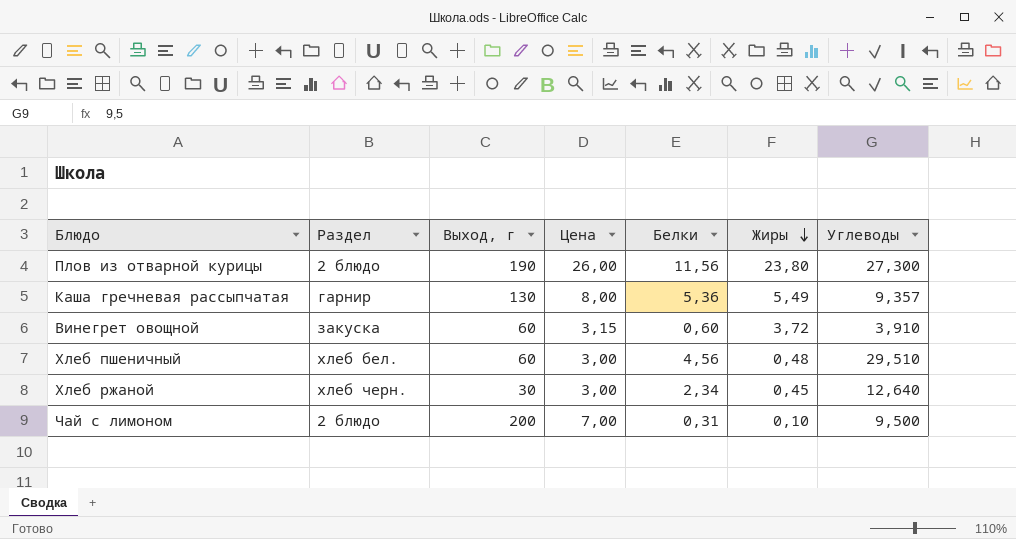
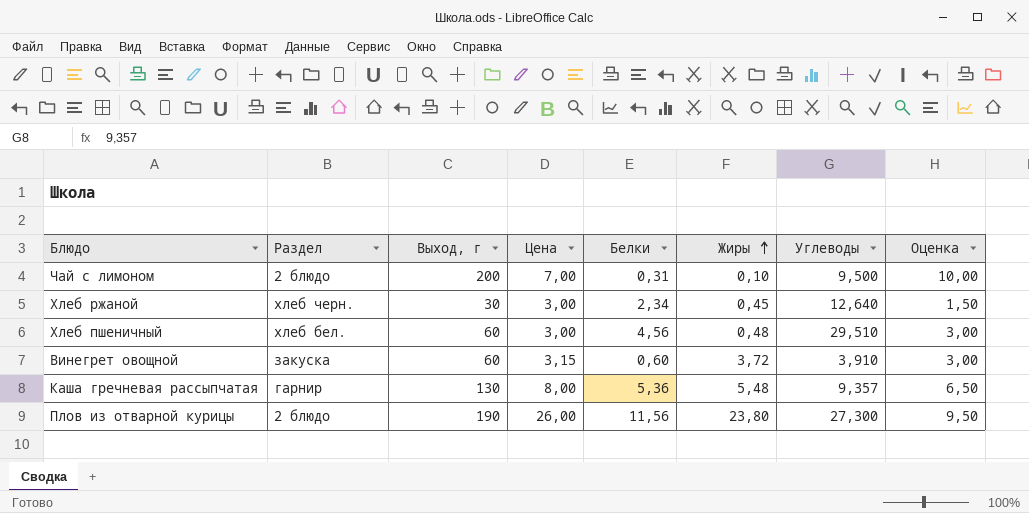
row order: Жиры descending -> Жиры ascending
column Оценка | formula: none -> [Выход, г] * 0,05
Каша гречневая рассыпчатая | Жиры: 5,49 -> 5,48

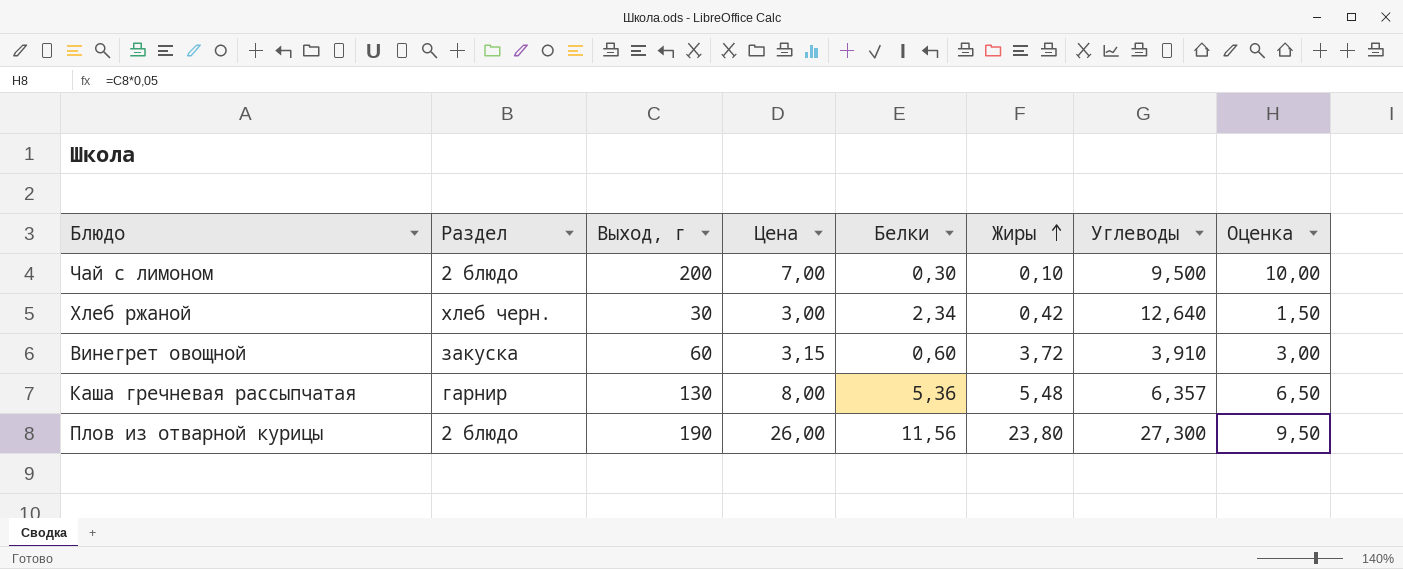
row Хлеб пшеничный: хлеб бел. | 60 | 3,00 | 4,56 | 0,48 | 29,510 | 3,00 -> none
Чай с лимоном | Белки: 0,31 -> 0,30
Хлеб ржаной | Жиры: 0,45 -> 0,42
Каша гречневая рассыпчатая | Углеводы: 9,357 -> 6,357

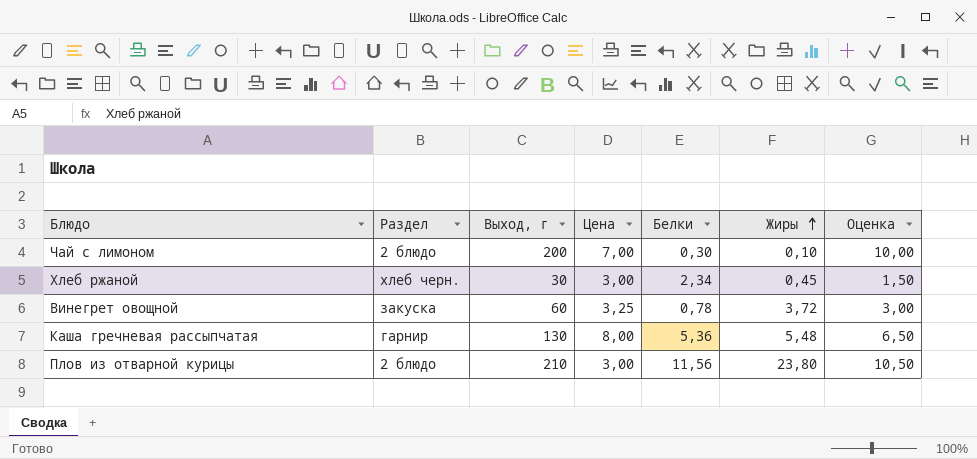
column Углеводы | position: 7 -> none
Хлеб ржаной | Жиры: 0,42 -> 0,45
Винегрет овощной | Цена: 3,15 -> 3,25
Винегрет овощной | Белки: 0,60 -> 0,78
Плов из отварной курицы | Выход, г: 190 -> 210
Плов из отварной курицы | Цена: 26,00 -> 3,00
Плов из отварной курицы | Оценка: 9,50 -> 10,50

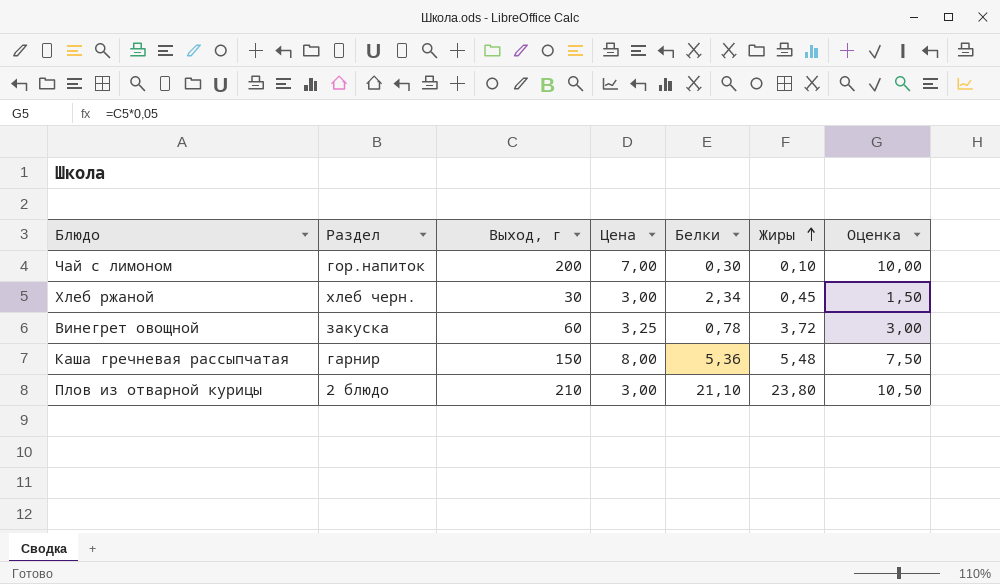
Чай с лимоном | Раздел: 2 блюдо -> гор.напиток
Каша гречневая рассыпчатая | Выход, г: 130 -> 150
Каша гречневая рассыпчатая | Оценка: 6,50 -> 7,50
Плов из отварной курицы | Белки: 11,56 -> 21,10

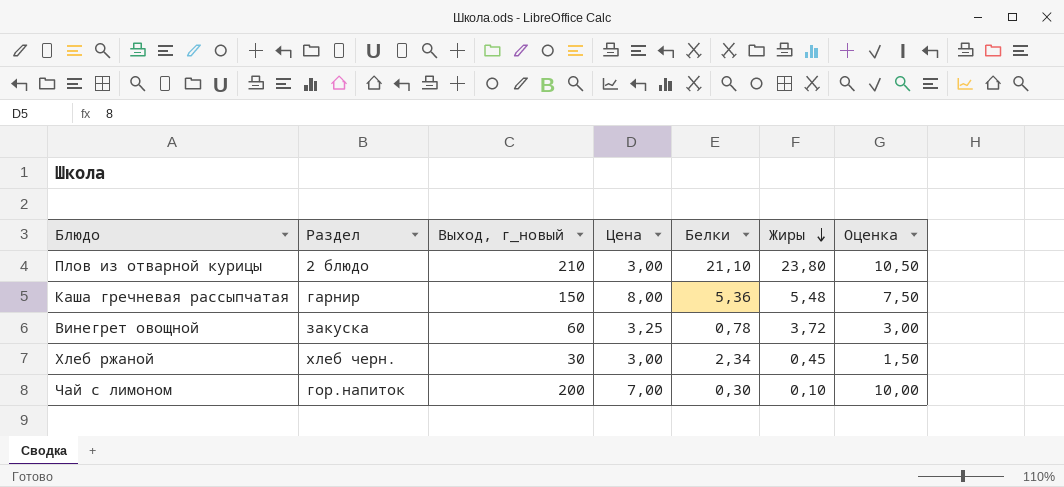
row order: Жиры ascending -> Жиры descending
column name: Выход, г -> Выход, г_новый

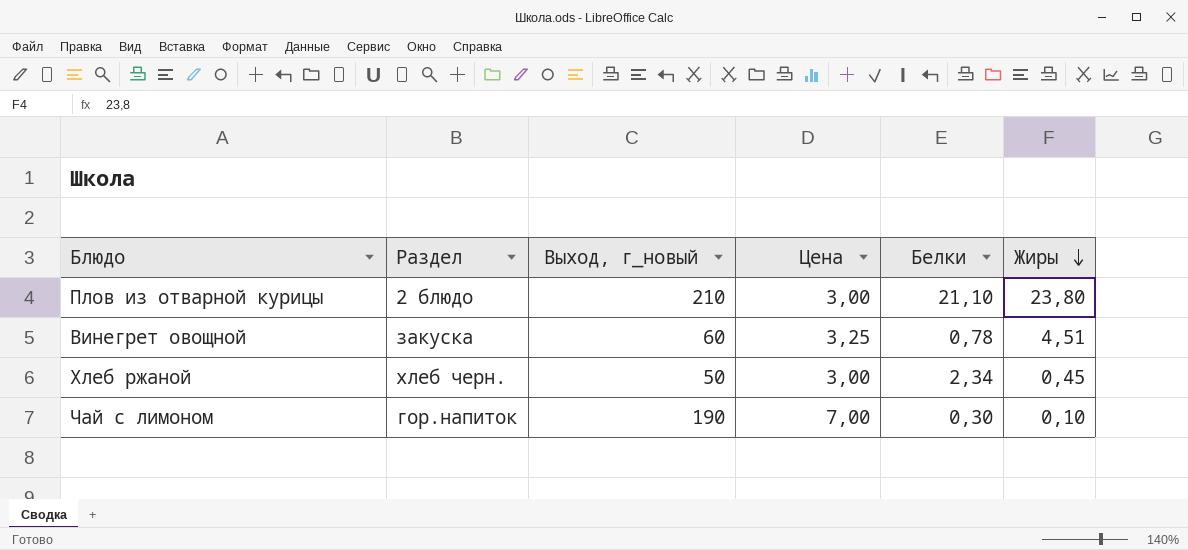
column Оценка | formula: [Выход, г_новый] * 0,05 -> none
row Каша гречневая рассыпчатая: гарнир | 150 | 8,00 | 5,36 | 5,48 | 7,50 -> none
Винегрет овощной | Жиры: 3,72 -> 4,51
Хлеб ржаной | Выход, г_новый: 30 -> 50
Чай с лимоном | Выход, г_новый: 200 -> 190

